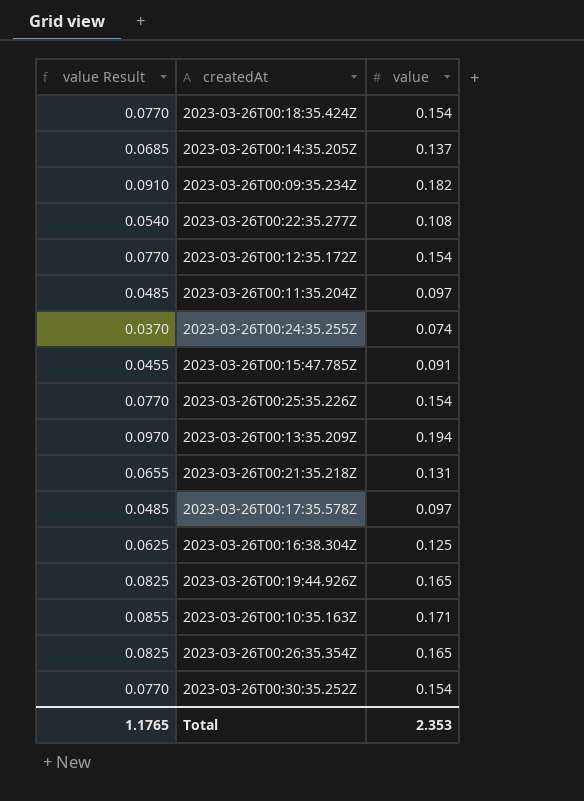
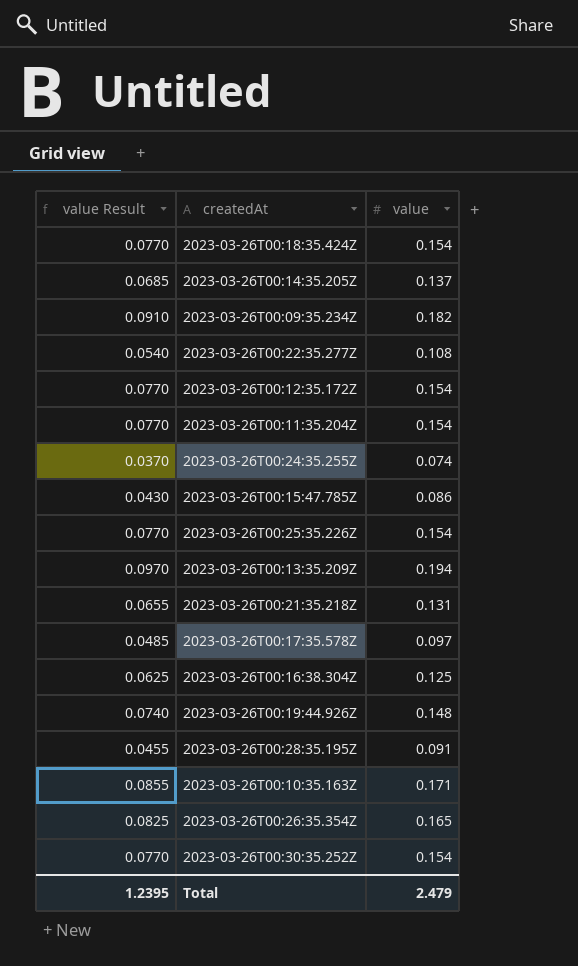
2023-03-26T00:11:35.204Z | value Result: 0.0485 -> 0.0770
2023-03-26T00:11:35.204Z | value: 0.097 -> 0.154
2023-03-26T00:15:47.785Z | value Result: 0.0455 -> 0.0430
2023-03-26T00:15:47.785Z | value: 0.091 -> 0.086
2023-03-26T00:19:44.926Z | value Result: 0.0825 -> 0.0740
2023-03-26T00:19:44.926Z | value: 0.165 -> 0.148
row 2023-03-26T00:28:35.195Z: none -> 0.0455 | 0.091
Total | value Result: 1.1765 -> 1.2395
Total | value: 2.353 -> 2.479

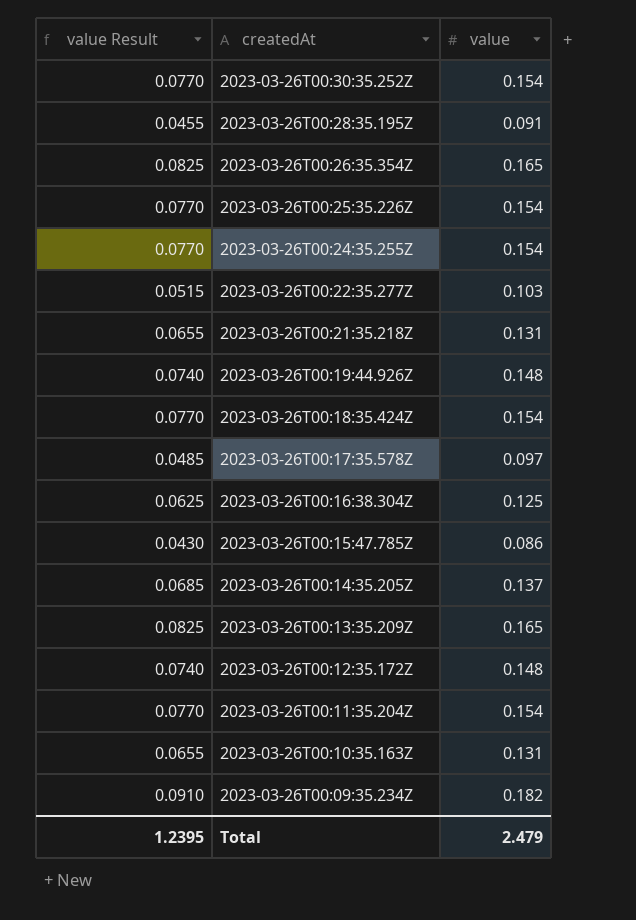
row order: none -> createdAt descending
2023-03-26T00:24:35.255Z | value Result: 0.0370 -> 0.0770
2023-03-26T00:24:35.255Z | value: 0.074 -> 0.154
2023-03-26T00:22:35.277Z | value Result: 0.0540 -> 0.0515
2023-03-26T00:22:35.277Z | value: 0.108 -> 0.103
2023-03-26T00:13:35.209Z | value Result: 0.0970 -> 0.0825
2023-03-26T00:13:35.209Z | value: 0.194 -> 0.165
2023-03-26T00:12:35.172Z | value Result: 0.0770 -> 0.0740
2023-03-26T00:12:35.172Z | value: 0.154 -> 0.148
2023-03-26T00:10:35.163Z | value Result: 0.0855 -> 0.0655
2023-03-26T00:10:35.163Z | value: 0.171 -> 0.131

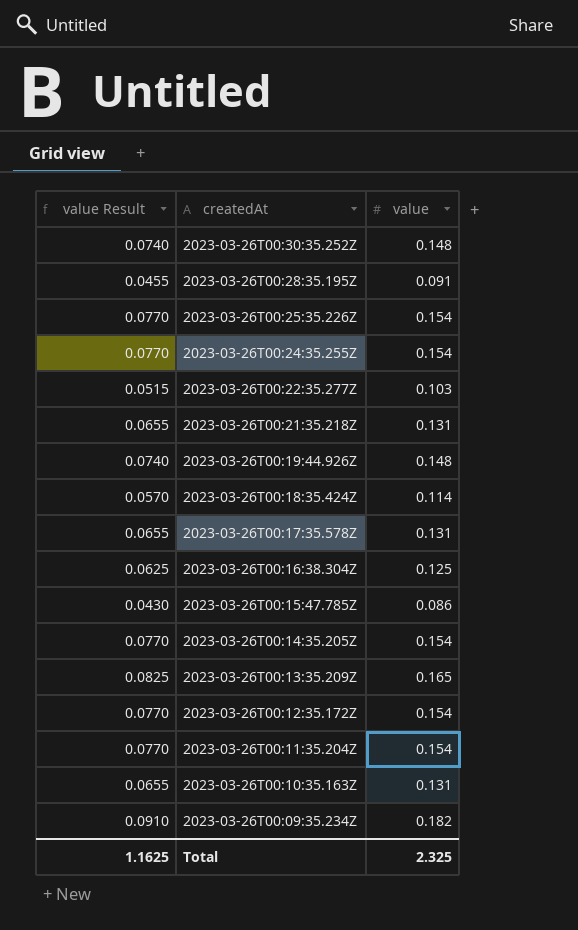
row 2023-03-26T00:26:35.354Z: 0.0825 | 0.165 -> none
2023-03-26T00:30:35.252Z | value Result: 0.0770 -> 0.0740
2023-03-26T00:30:35.252Z | value: 0.154 -> 0.148
2023-03-26T00:18:35.424Z | value Result: 0.0770 -> 0.0570
2023-03-26T00:18:35.424Z | value: 0.154 -> 0.114
2023-03-26T00:17:35.578Z | value Result: 0.0485 -> 0.0655
2023-03-26T00:17:35.578Z | value: 0.097 -> 0.131
2023-03-26T00:14:35.205Z | value Result: 0.0685 -> 0.0770
2023-03-26T00:14:35.205Z | value: 0.137 -> 0.154
2023-03-26T00:12:35.172Z | value Result: 0.0740 -> 0.0770
2023-03-26T00:12:35.172Z | value: 0.148 -> 0.154
Total | value Result: 1.2395 -> 1.1625
Total | value: 2.479 -> 2.325

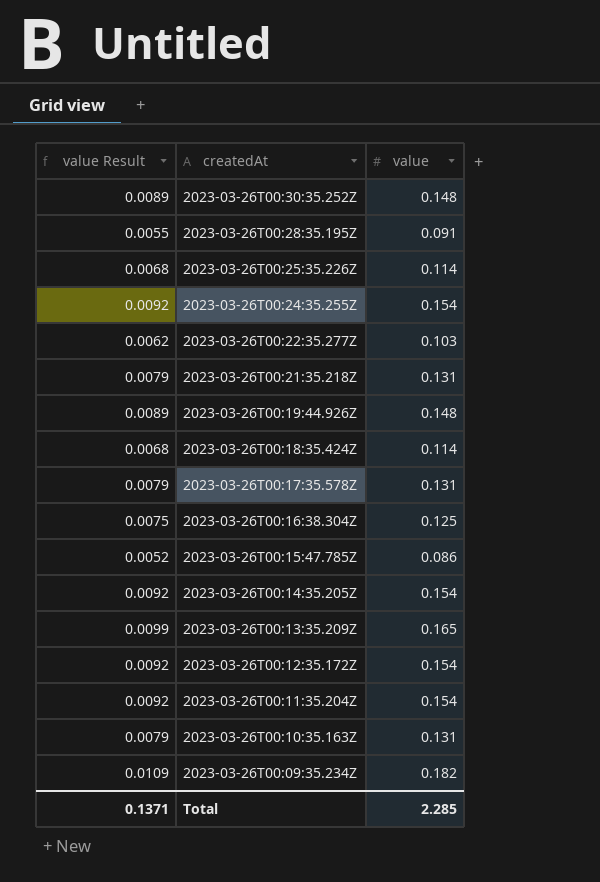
column value Result | formula: [value] * 0.5 -> [value] * 0.06
2023-03-26T00:25:35.226Z | value: 0.154 -> 0.114
Total | value Result: 1.1625 -> 0.1371
Total | value: 2.325 -> 2.285

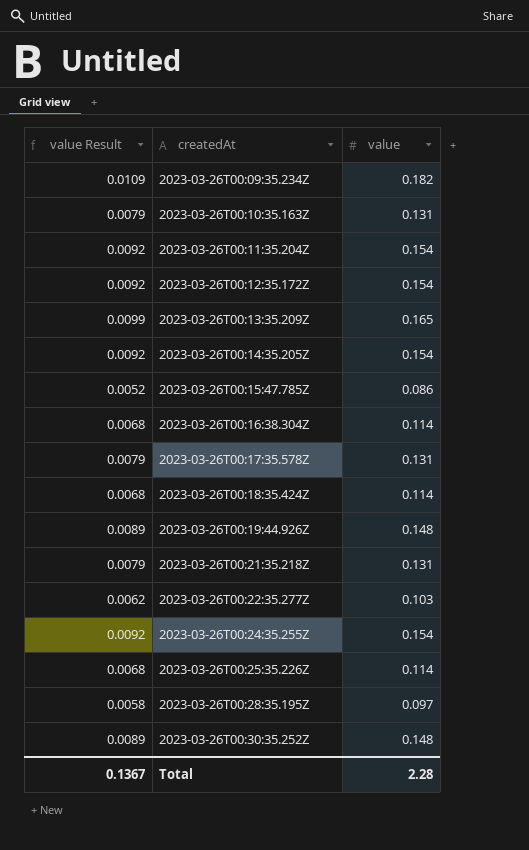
row order: createdAt descending -> createdAt ascending
2023-03-26T00:16:38.304Z | value Result: 0.0075 -> 0.0068
2023-03-26T00:16:38.304Z | value: 0.125 -> 0.114
2023-03-26T00:28:35.195Z | value Result: 0.0055 -> 0.0058
2023-03-26T00:28:35.195Z | value: 0.091 -> 0.097
Total | value Result: 0.1371 -> 0.1367
Total | value: 2.285 -> 2.28

